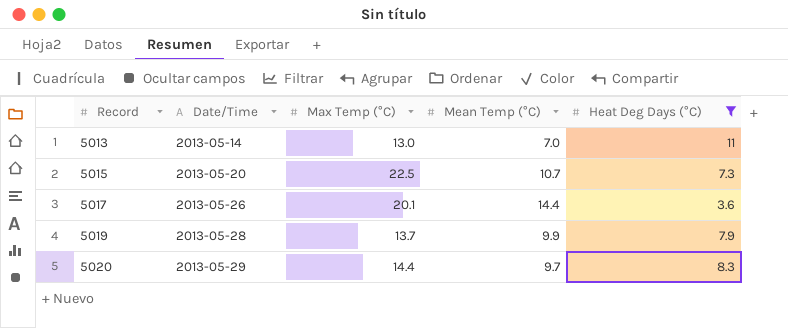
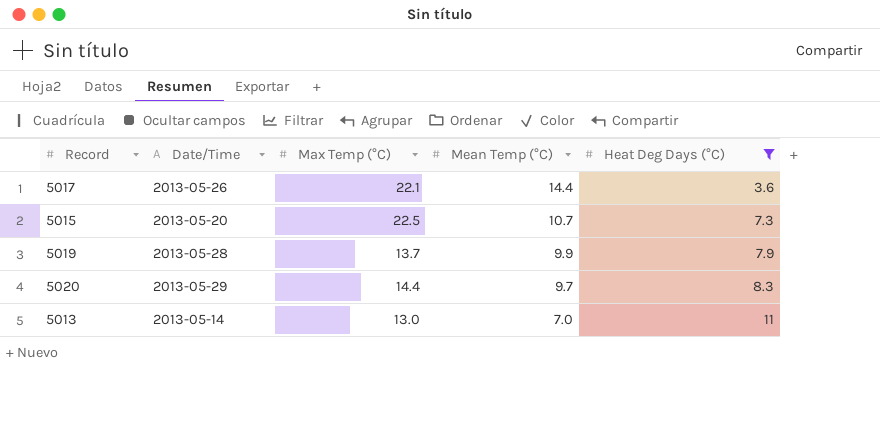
row order: Record ascending -> Mean Temp (°C) descending
5017 | Max Temp (°C): 20.1 -> 22.1

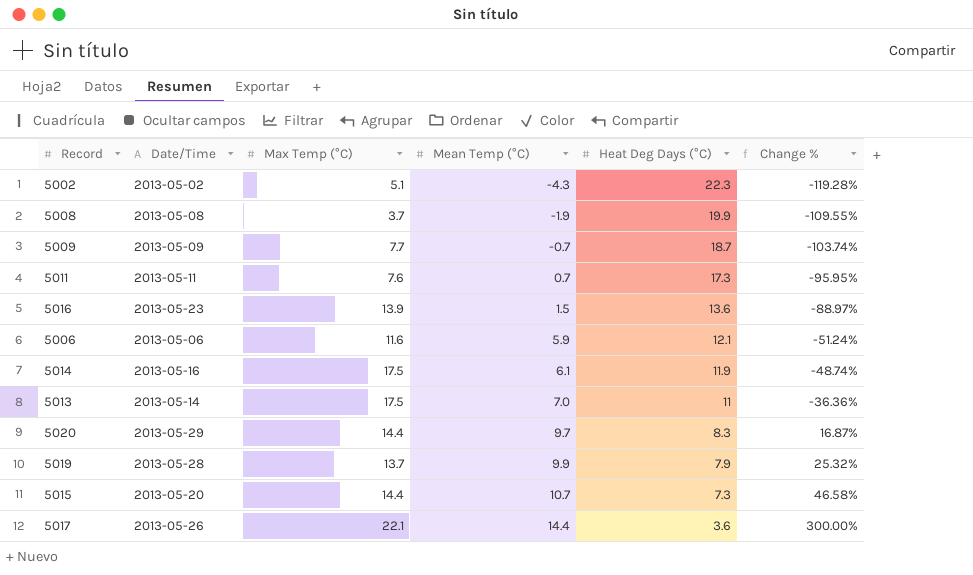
filter: Heat Deg Days (°C) <= 11 -> none
row order: Mean Temp (°C) descending -> Mean Temp (°C) ascending
column Change % | formula: none -> ([Mean Temp (°C)] - [Heat Deg Days (°C)]) / [Heat Deg Days (°C)]
5013 | Max Temp (°C): 13.0 -> 17.5
5015 | Max Temp (°C): 22.5 -> 14.4

